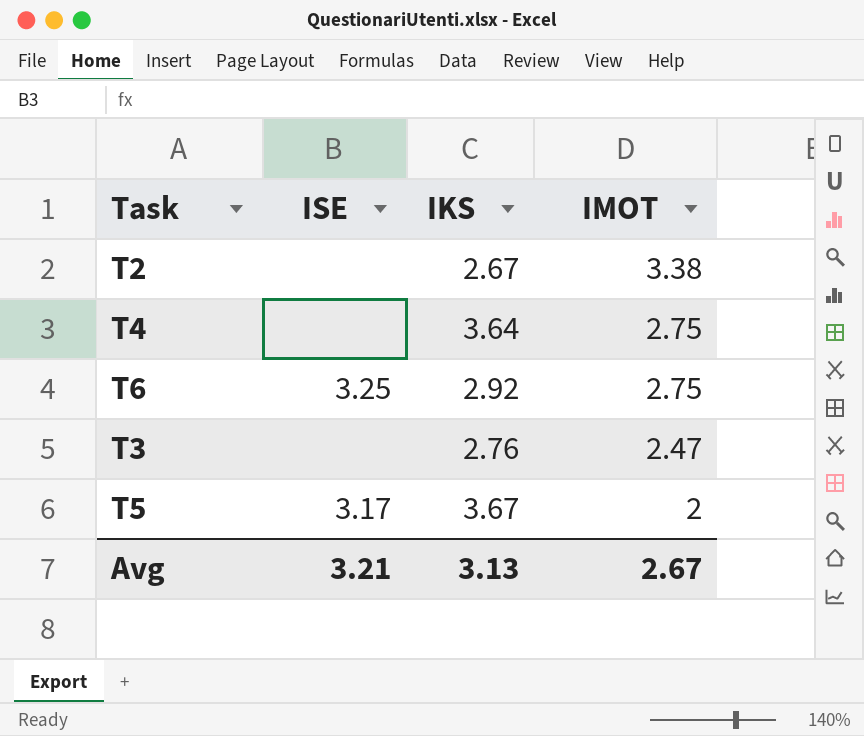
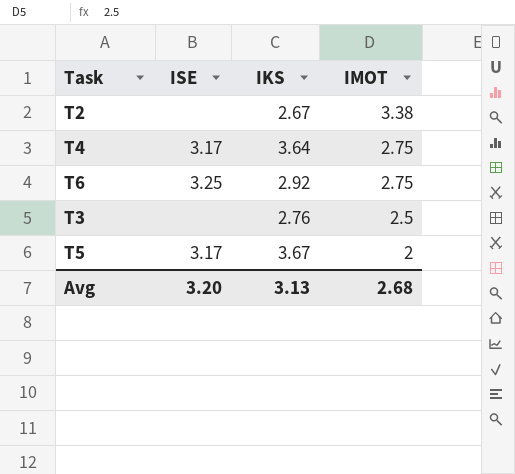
T4 | ISE: none -> 3.17
T3 | IMOT: 2.47 -> 2.5
Avg | ISE: 3.21 -> 3.20
Avg | IMOT: 2.67 -> 2.68

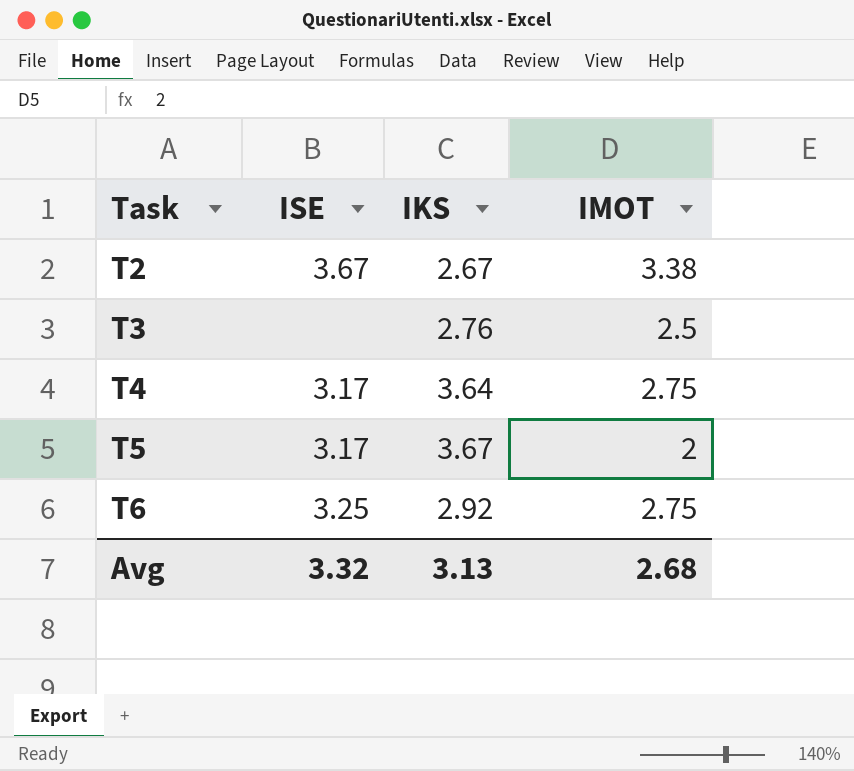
row order: IMOT descending -> Task ascending
T2 | ISE: none -> 3.67
Avg | ISE: 3.20 -> 3.32

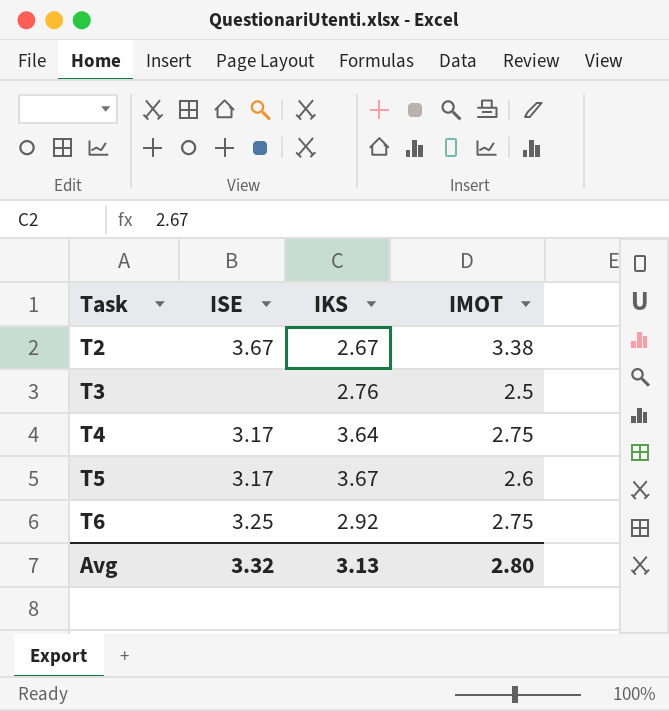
T5 | IMOT: 2 -> 2.6
Avg | IMOT: 2.68 -> 2.80

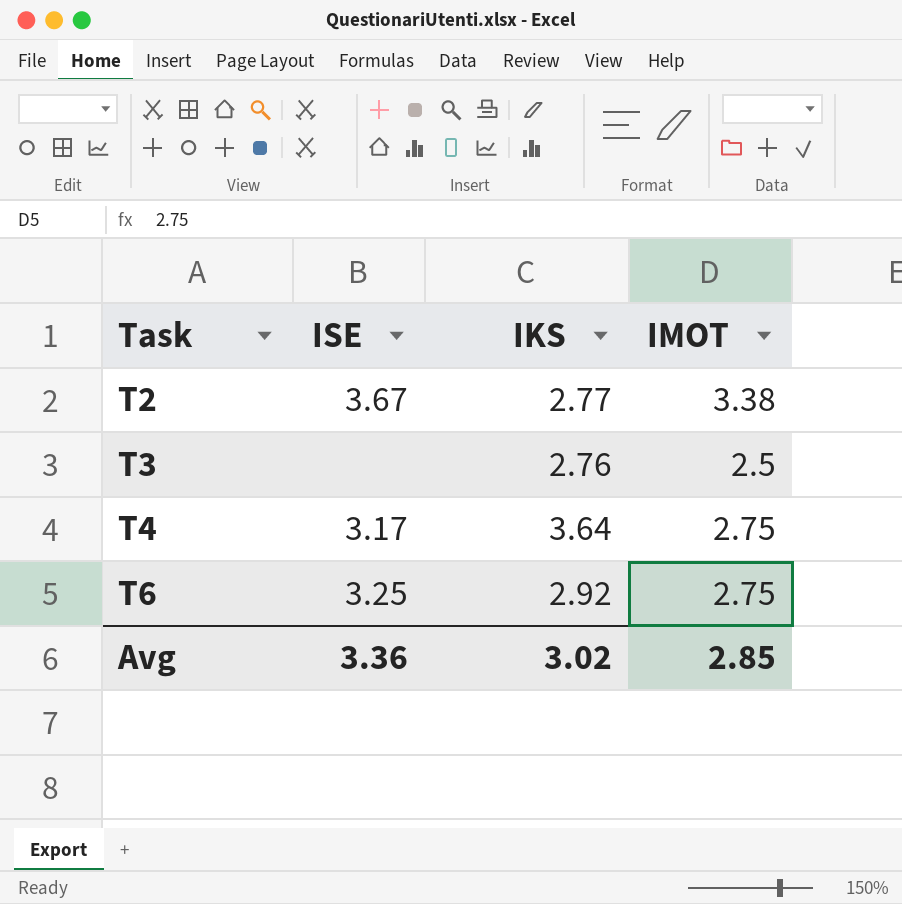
row T5: 3.17 | 3.67 | 2.6 -> none
T2 | IKS: 2.67 -> 2.77
Avg | ISE: 3.32 -> 3.36
Avg | IKS: 3.13 -> 3.02
Avg | IMOT: 2.80 -> 2.85

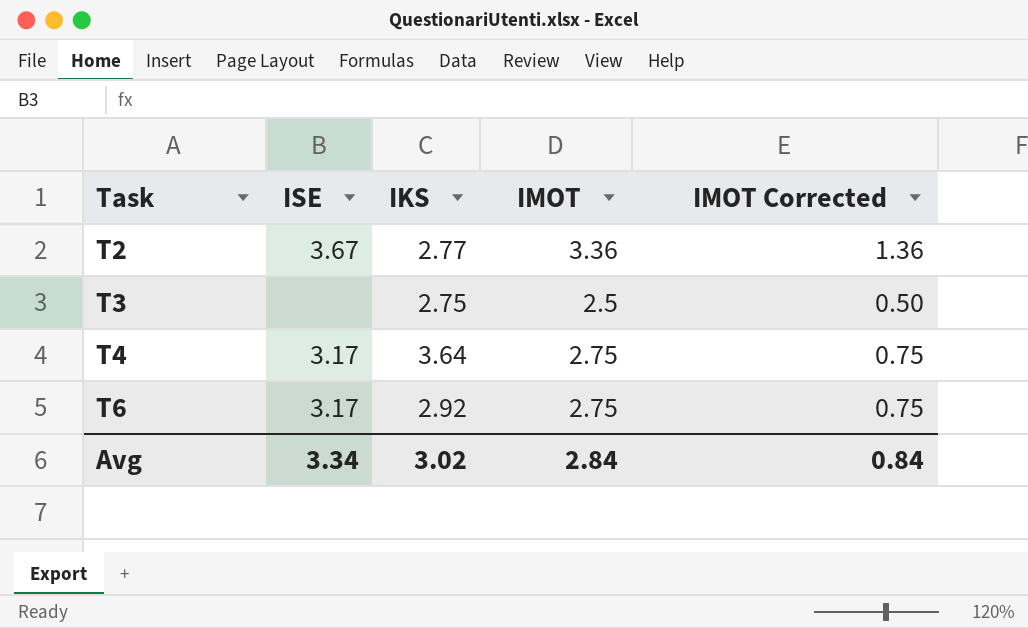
column IMOT Corrected | formula: none -> [IMOT] - 2
T2 | IMOT: 3.38 -> 3.36
T3 | IKS: 2.76 -> 2.75
T6 | ISE: 3.25 -> 3.17
Avg | ISE: 3.36 -> 3.34
Avg | IMOT: 2.85 -> 2.84

